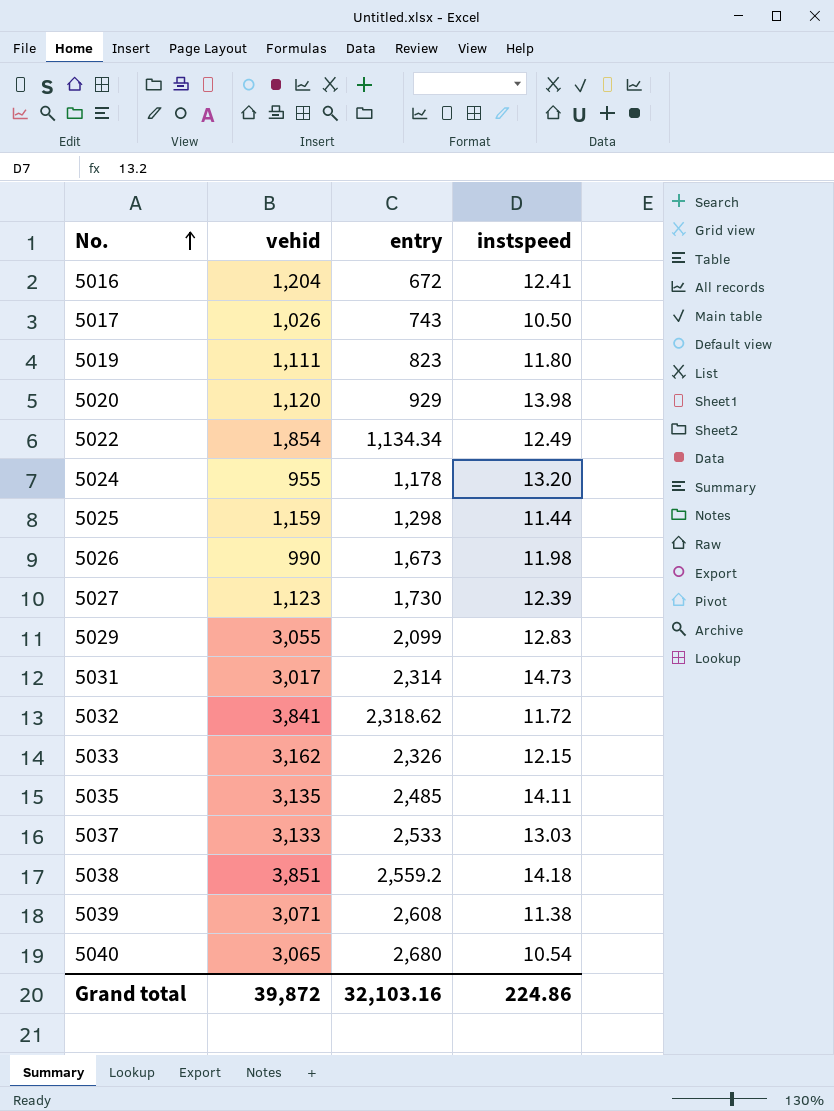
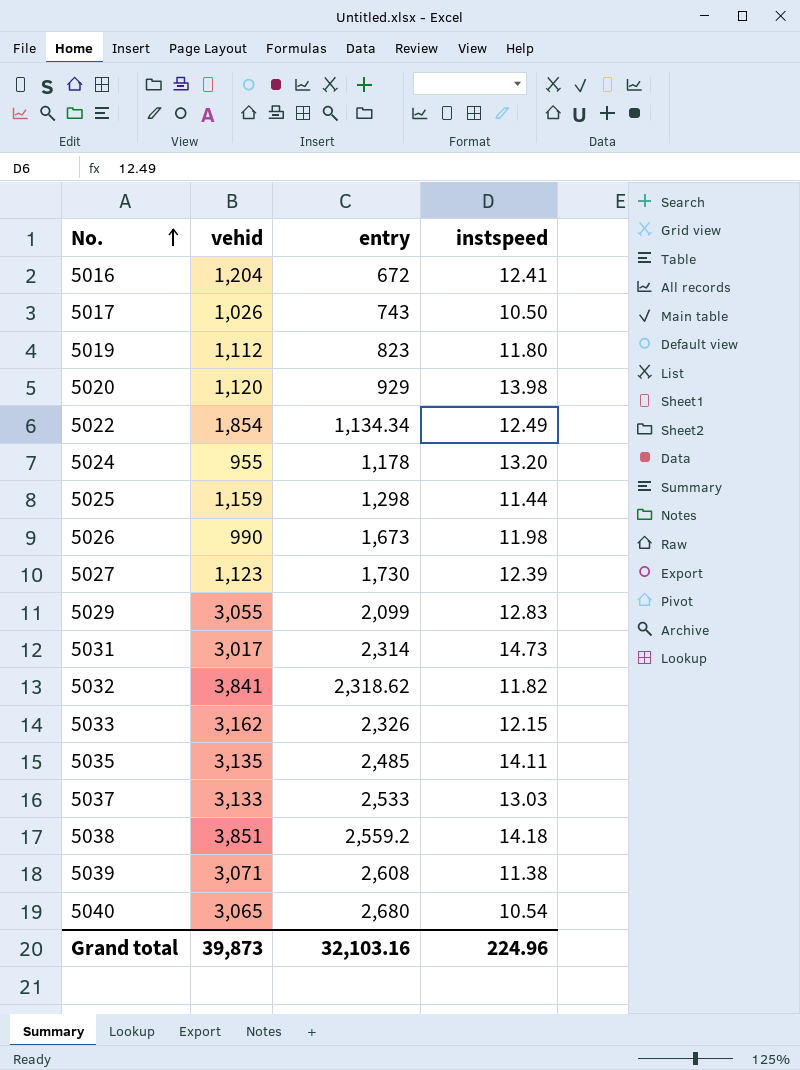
5019 | vehid: 1,111 -> 1,112
5032 | instspeed: 11.72 -> 11.82
Grand total | vehid: 39,872 -> 39,873
Grand total | instspeed: 224.86 -> 224.96

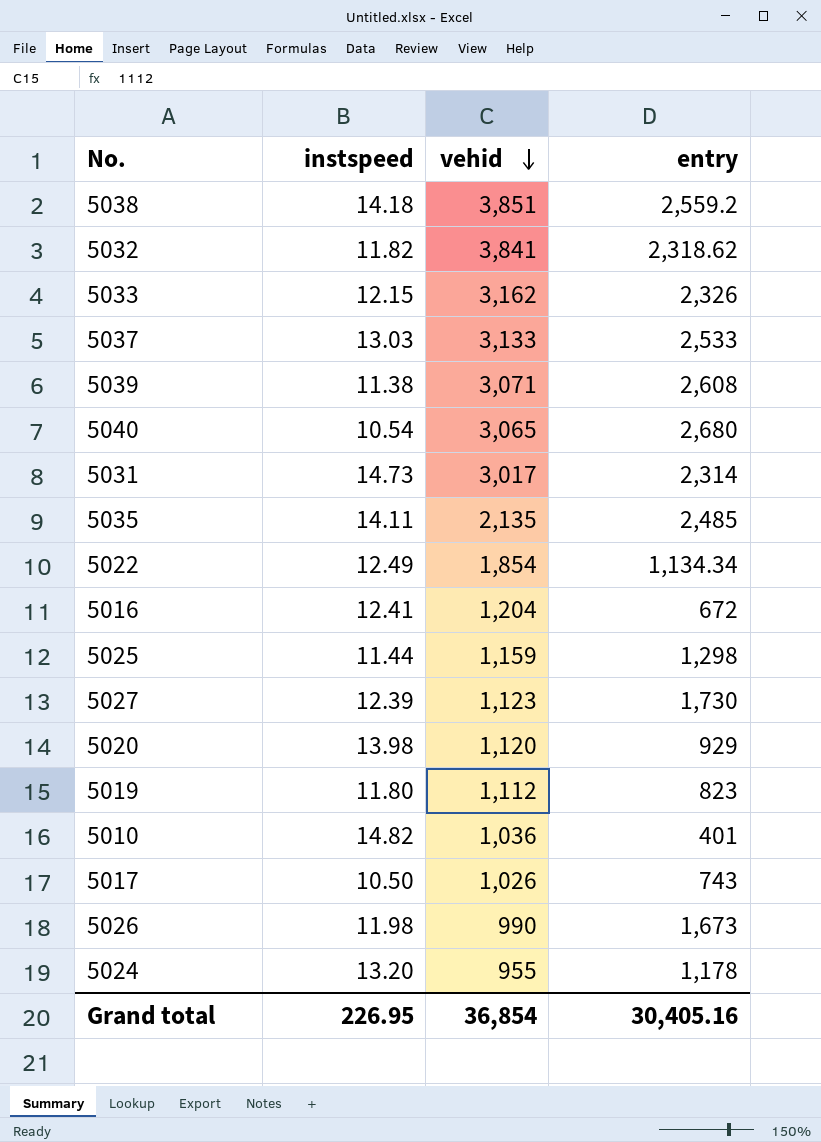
row order: No. ascending -> vehid descending
column instspeed | position: 4 -> 2
row 5029: 3,055 | 2,099 | 12.83 -> none
5035 | vehid: 3,135 -> 2,135
row 5010: none -> 14.82 | 1,036 | 401
Grand total | instspeed: 224.96 -> 226.95
Grand total | vehid: 39,873 -> 36,854
Grand total | entry: 32,103.16 -> 30,405.16

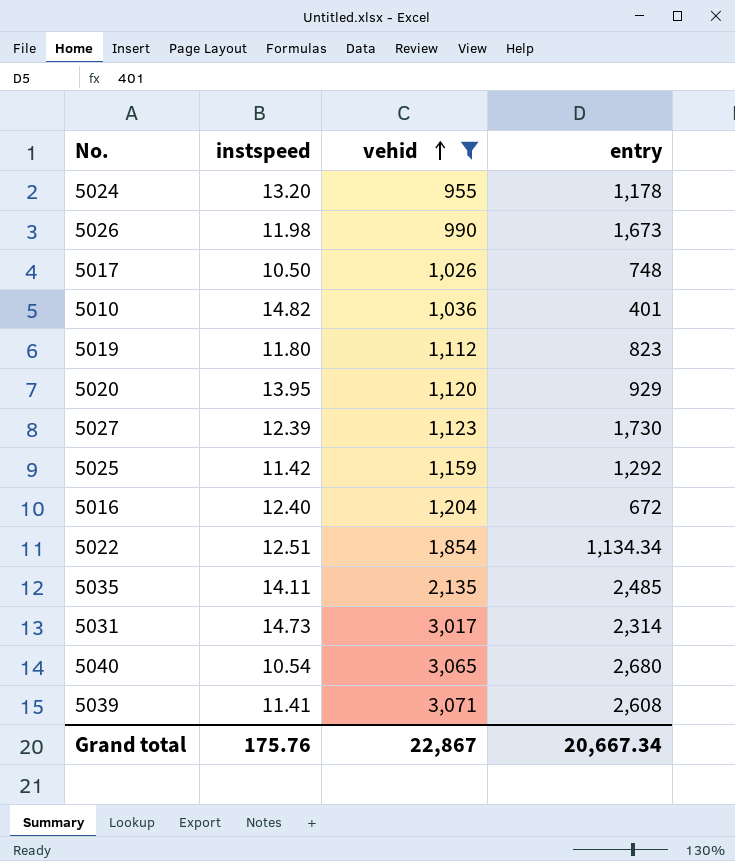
filter: none -> vehid <= 3,071
row order: vehid descending -> vehid ascending
5017 | entry: 743 -> 748
5020 | instspeed: 13.98 -> 13.95
5025 | instspeed: 11.44 -> 11.42
5025 | entry: 1,298 -> 1,292
5016 | instspeed: 12.41 -> 12.40
5022 | instspeed: 12.49 -> 12.51
5039 | instspeed: 11.38 -> 11.41
Grand total | instspeed: 226.95 -> 175.76
Grand total | vehid: 36,854 -> 22,867
Grand total | entry: 30,405.16 -> 20,667.34

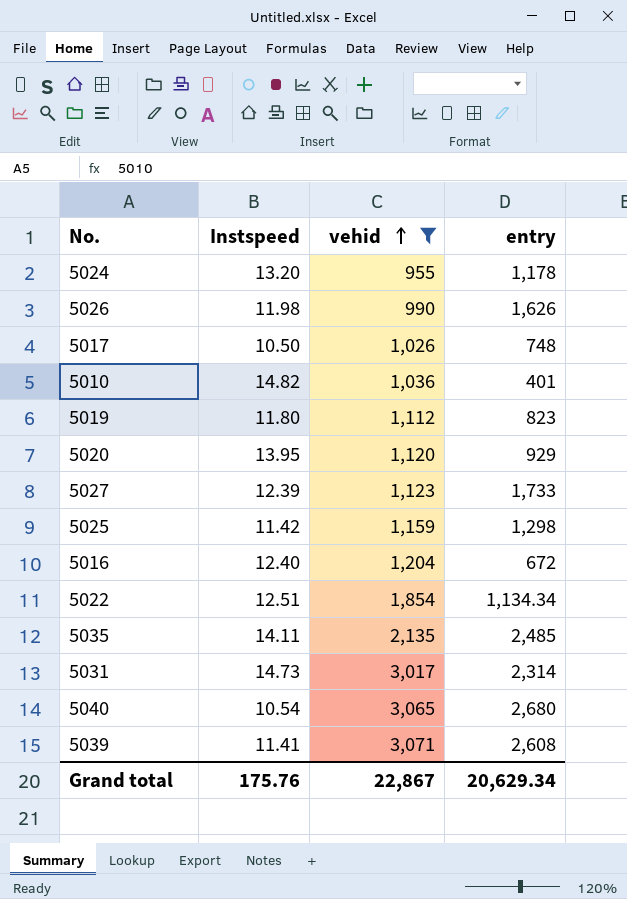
column name: instspeed -> Instspeed
5026 | entry: 1,673 -> 1,626
5027 | entry: 1,730 -> 1,733
5025 | entry: 1,292 -> 1,298
Grand total | entry: 20,667.34 -> 20,629.34

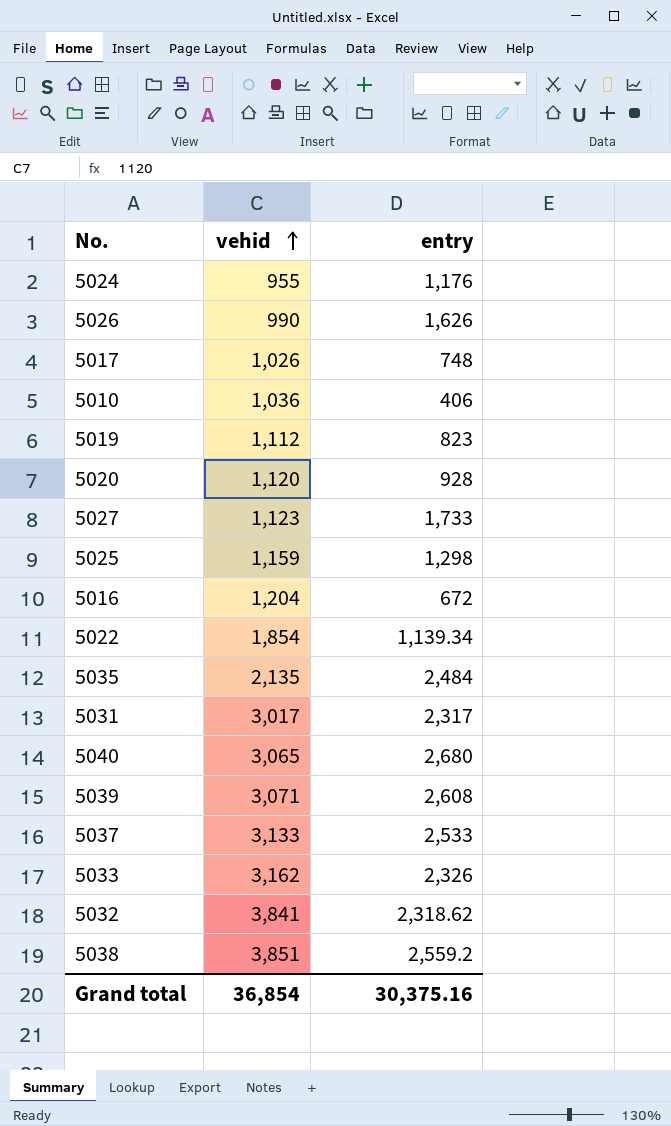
filter: vehid <= 3,071 -> none
column Instspeed | position: 2 -> none
5024 | entry: 1,178 -> 1,176
5010 | entry: 401 -> 406
5020 | entry: 929 -> 928
5022 | entry: 1,134.34 -> 1,139.34
5035 | entry: 2,485 -> 2,484
5031 | entry: 2,314 -> 2,317
Grand total | vehid: 22,867 -> 36,854
Grand total | entry: 20,629.34 -> 30,375.16

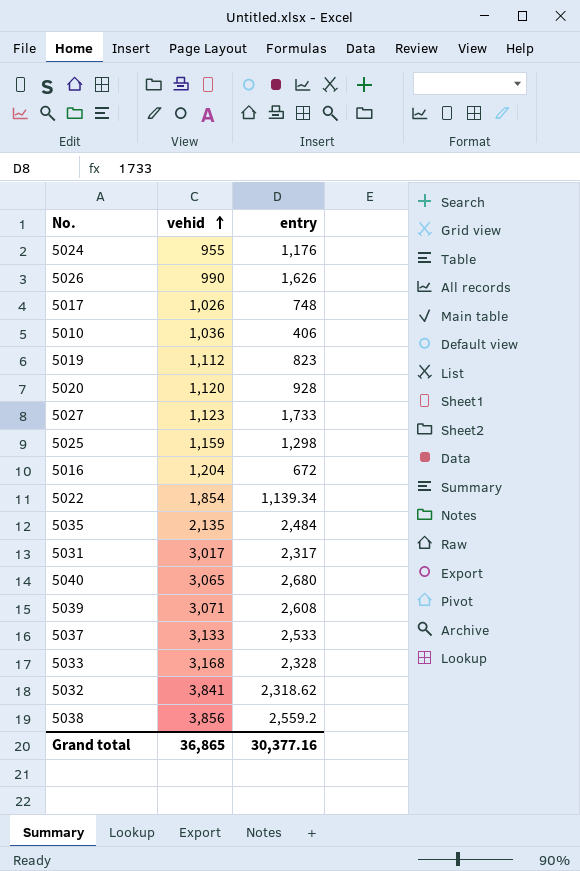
5033 | vehid: 3,162 -> 3,168
5033 | entry: 2,326 -> 2,328
5038 | vehid: 3,851 -> 3,856
Grand total | vehid: 36,854 -> 36,865
Grand total | entry: 30,375.16 -> 30,377.16

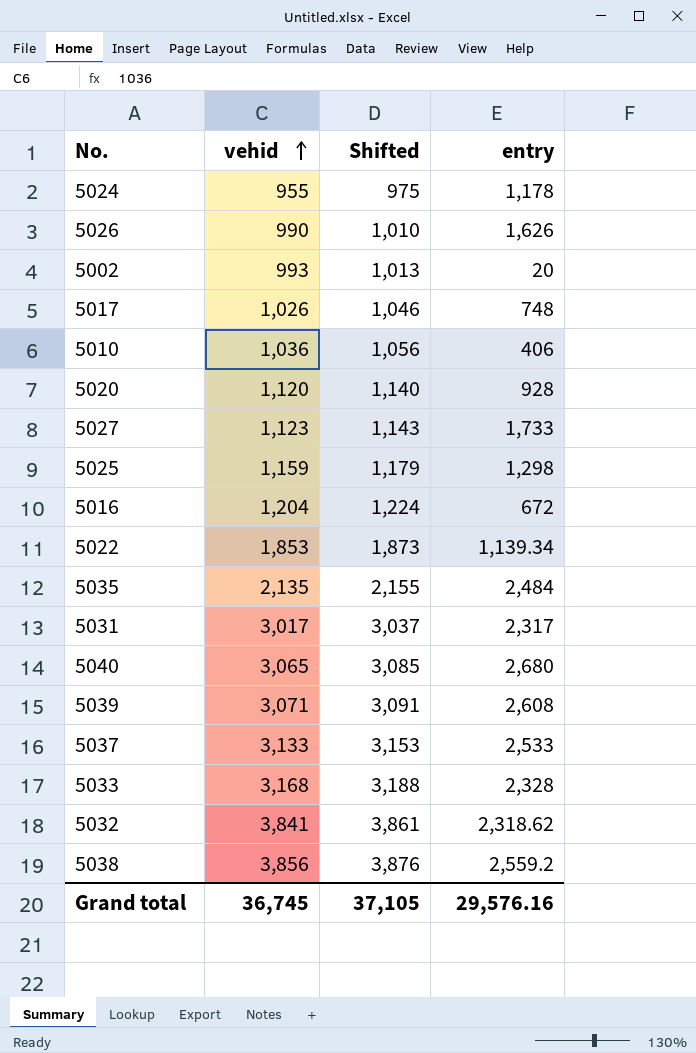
column Shifted | formula: none -> [vehid] + 20
row 5019: 1,112 | 823 -> none
5024 | entry: 1,176 -> 1,178
row 5002: none -> 993 | 1,013 | 20
5022 | vehid: 1,854 -> 1,853
Grand total | vehid: 36,865 -> 36,745
Grand total | entry: 30,377.16 -> 29,576.16

